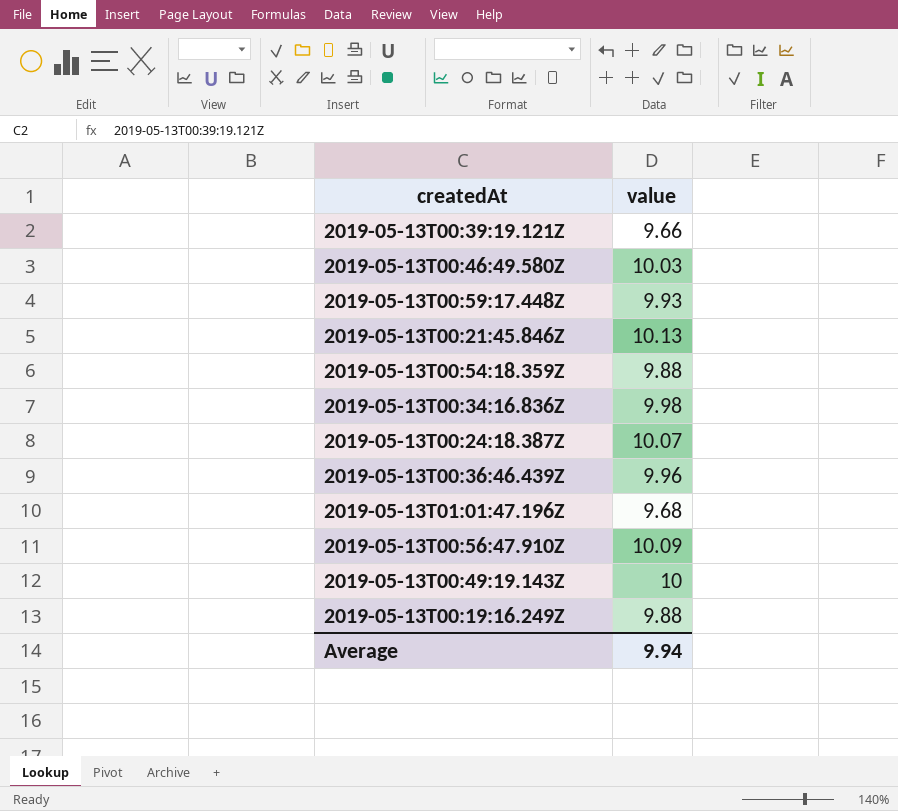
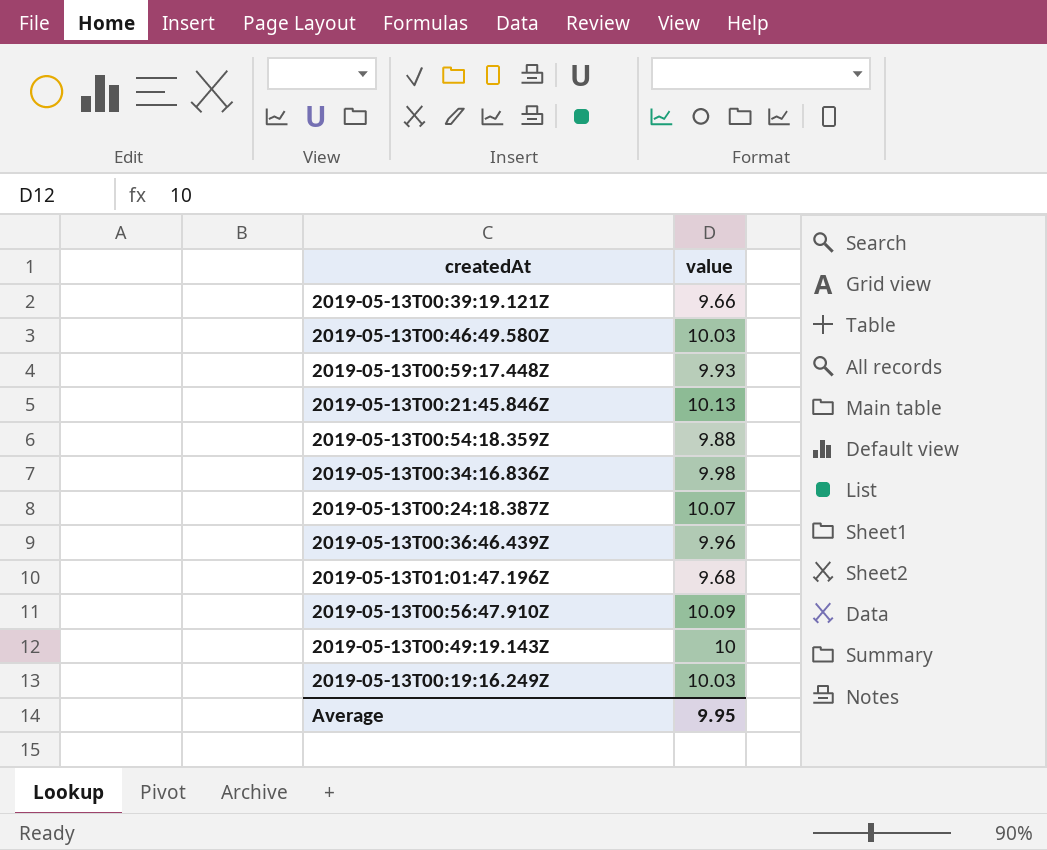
2019-05-13T00:19:16.249Z | value: 9.88 -> 10.03
Average | value: 9.94 -> 9.95

